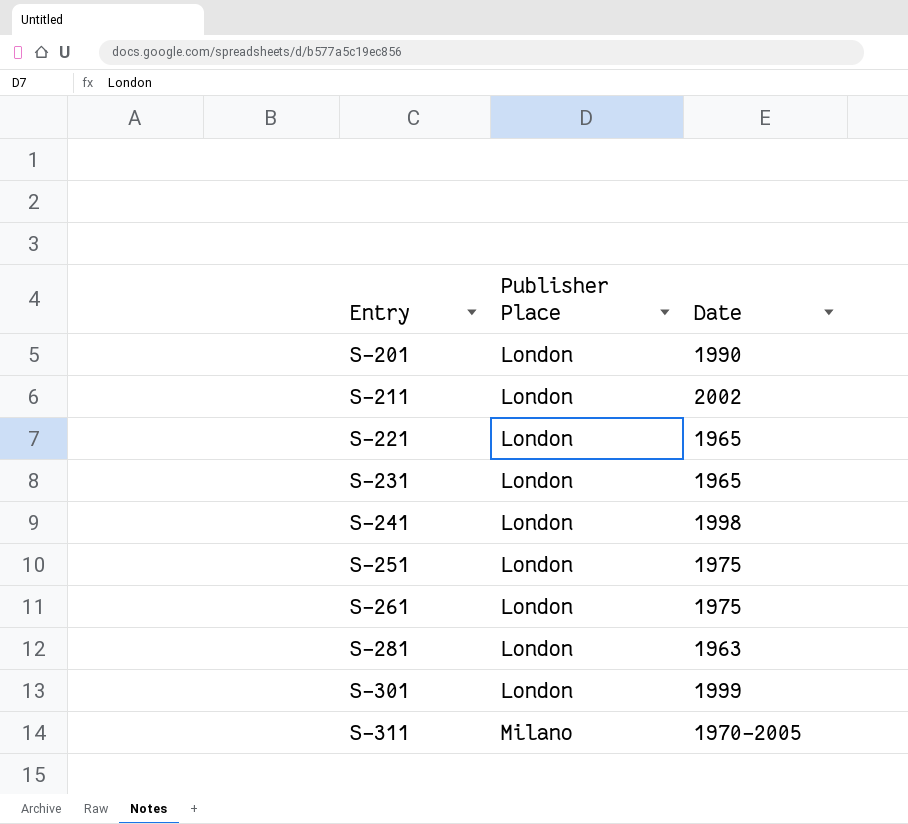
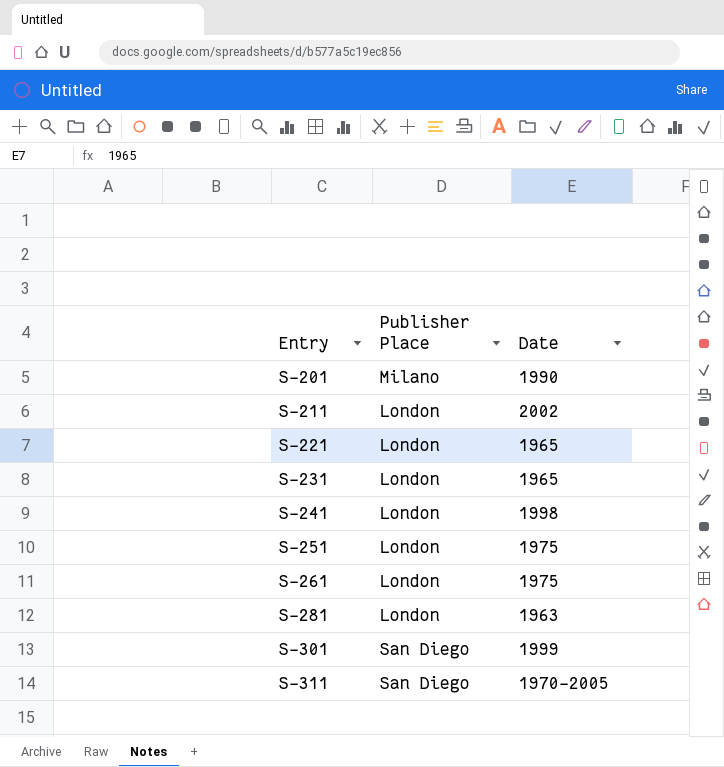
S-201 | Publisher Place: London -> Milano
S-301 | Publisher Place: London -> San Diego
S-311 | Publisher Place: Milano -> San Diego

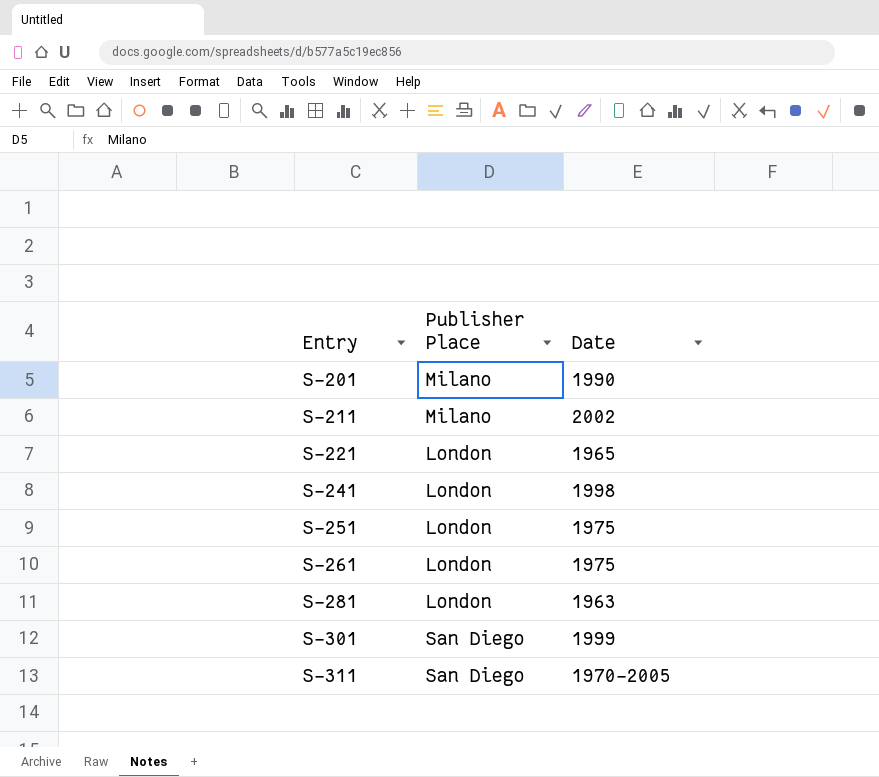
row S-231: London | 1965 -> none
S-211 | Publisher Place: London -> Milano

